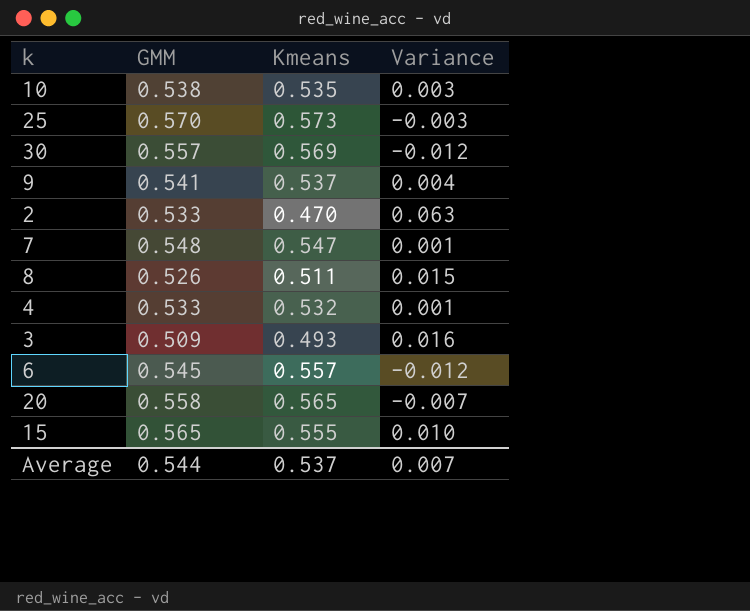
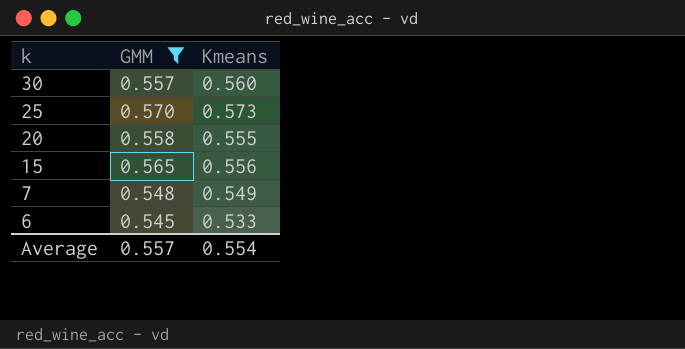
filter: none -> GMM >= 0.545
row order: none -> k descending
column Variance | formula: [GMM] - [Kmeans] -> none
30 | Kmeans: 0.569 -> 0.560
20 | Kmeans: 0.565 -> 0.555
15 | Kmeans: 0.555 -> 0.556
7 | Kmeans: 0.547 -> 0.549
6 | Kmeans: 0.557 -> 0.533
Average | GMM: 0.544 -> 0.557
Average | Kmeans: 0.537 -> 0.554

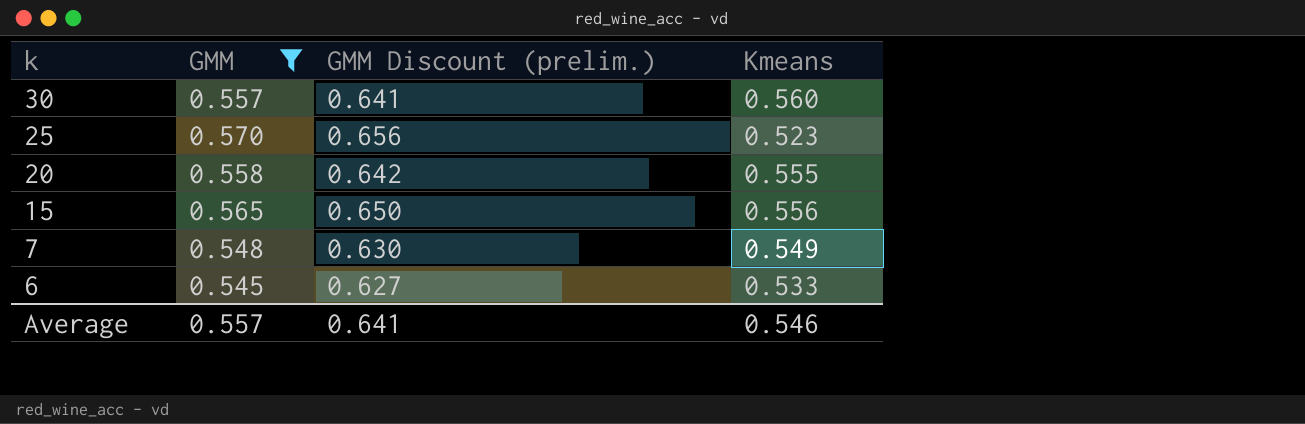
column GMM Discount (prelim.) | formula: none -> [GMM] * 1.15
25 | Kmeans: 0.573 -> 0.523
Average | Kmeans: 0.554 -> 0.546

